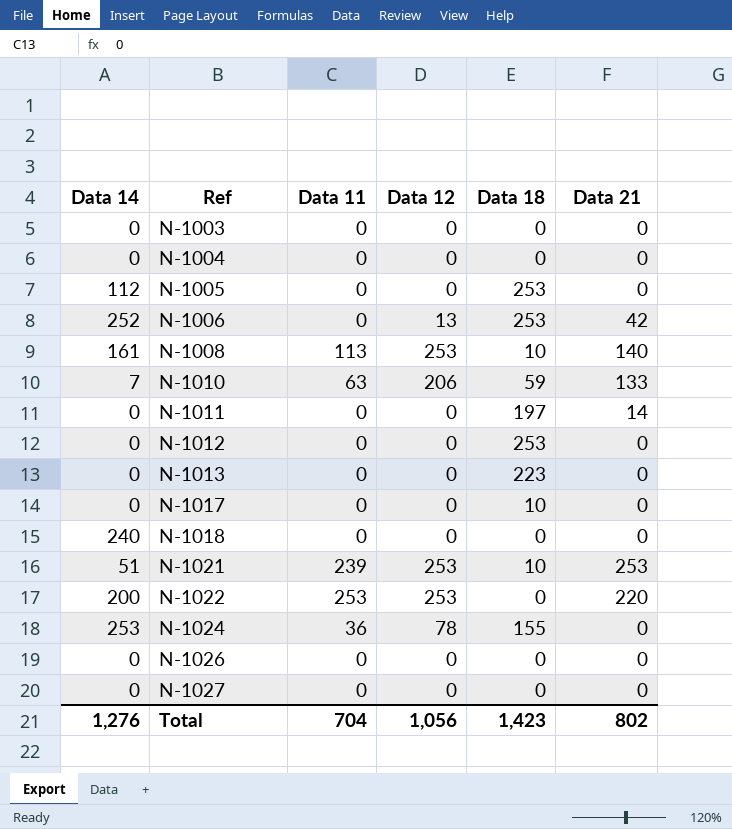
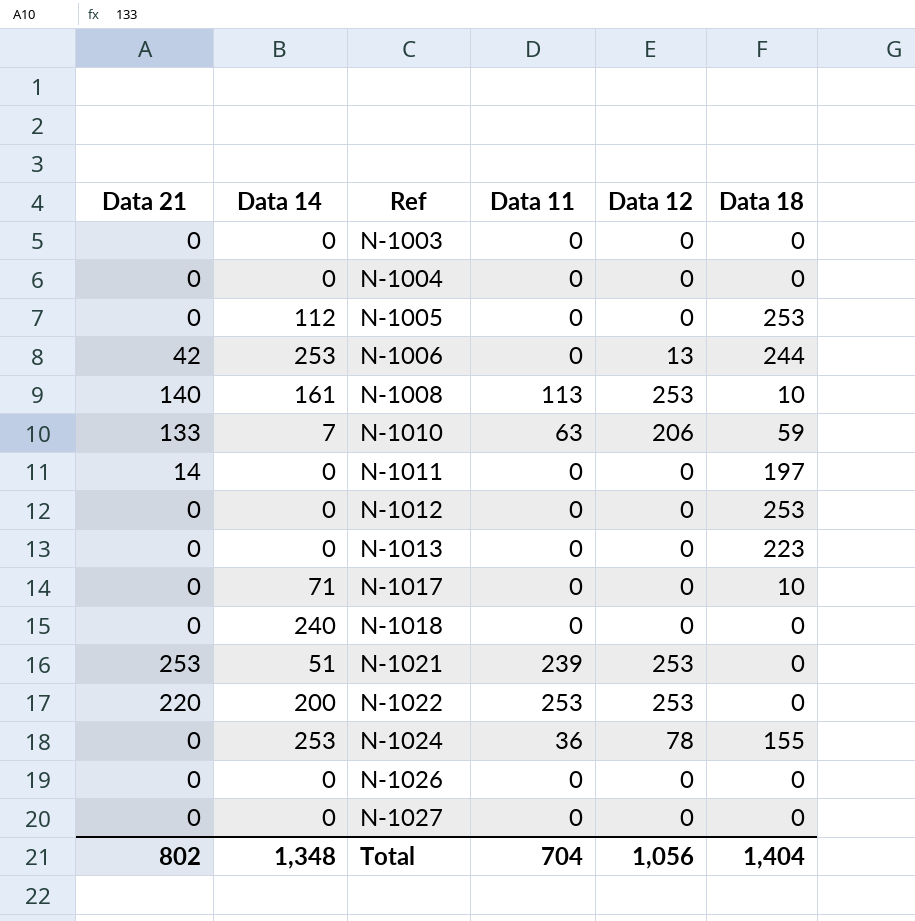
column Data 21 | position: 6 -> 1
N-1006 | Data 14: 252 -> 253
N-1006 | Data 18: 253 -> 244
N-1017 | Data 14: 0 -> 71
N-1021 | Data 18: 10 -> 0
Total | Data 14: 1,276 -> 1,348
Total | Data 18: 1,423 -> 1,404

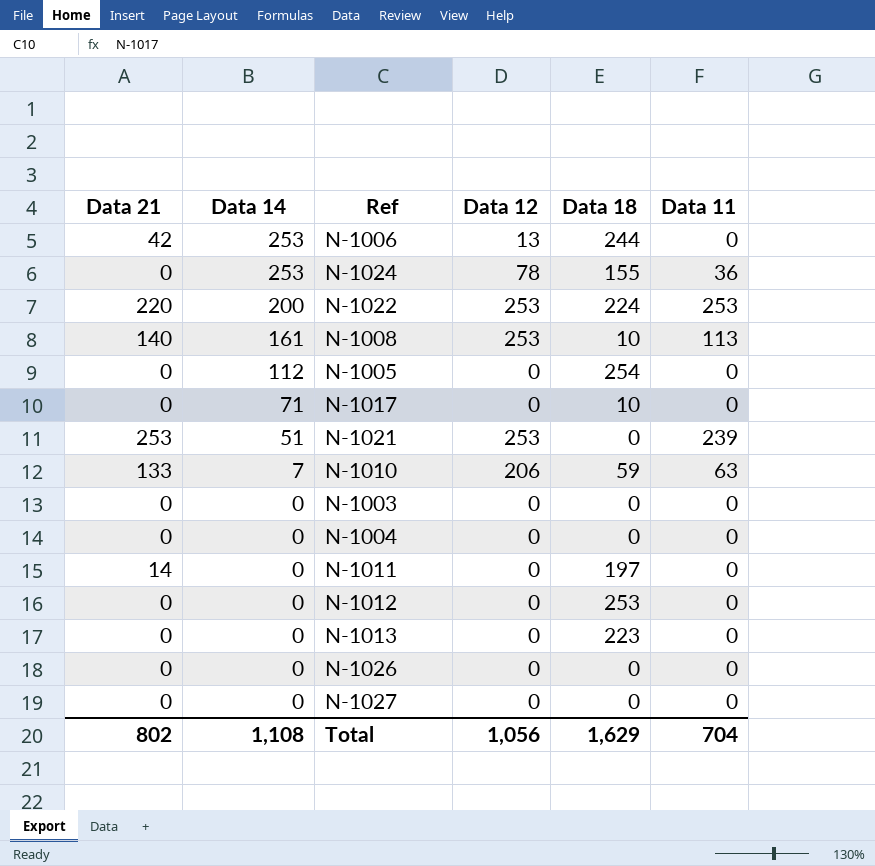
row order: Ref ascending -> Data 14 descending
column Data 11 | position: 4 -> 6
row N-1018: 0 | 240 | 0 | 0 | 0 -> none
N-1022 | Data 18: 0 -> 224
N-1005 | Data 18: 253 -> 254
Total | Data 14: 1,348 -> 1,108
Total | Data 18: 1,404 -> 1,629

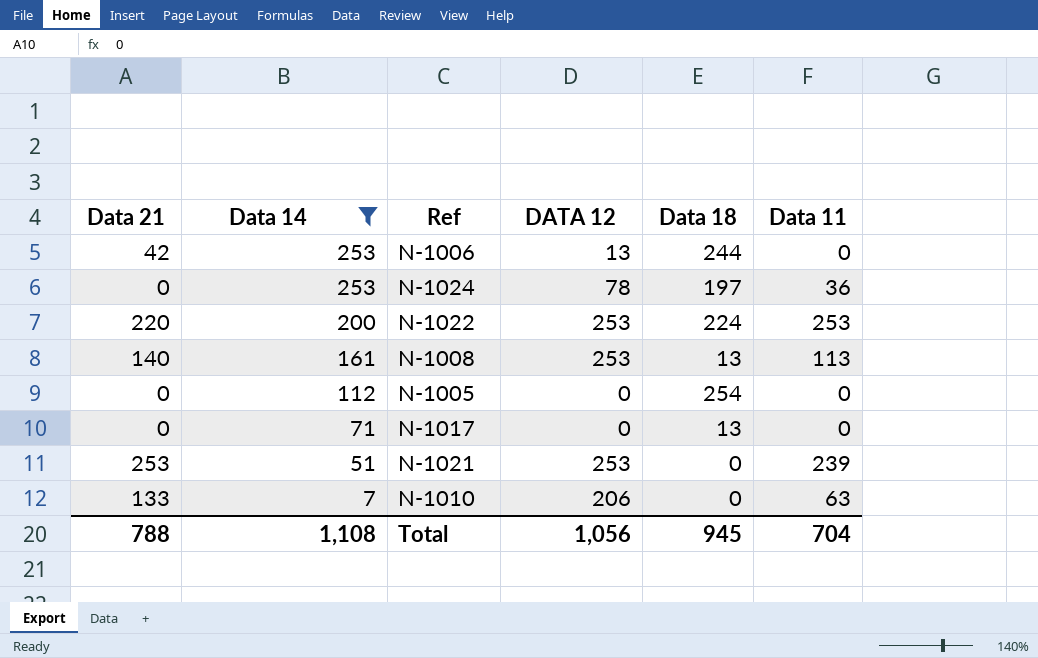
filter: none -> Data 14 != 0
column name: Data 12 -> DATA 12
N-1024 | Data 18: 155 -> 197
N-1008 | Data 18: 10 -> 13
N-1017 | Data 18: 10 -> 13
N-1010 | Data 18: 59 -> 0
Total | Data 21: 802 -> 788
Total | Data 18: 1,629 -> 945

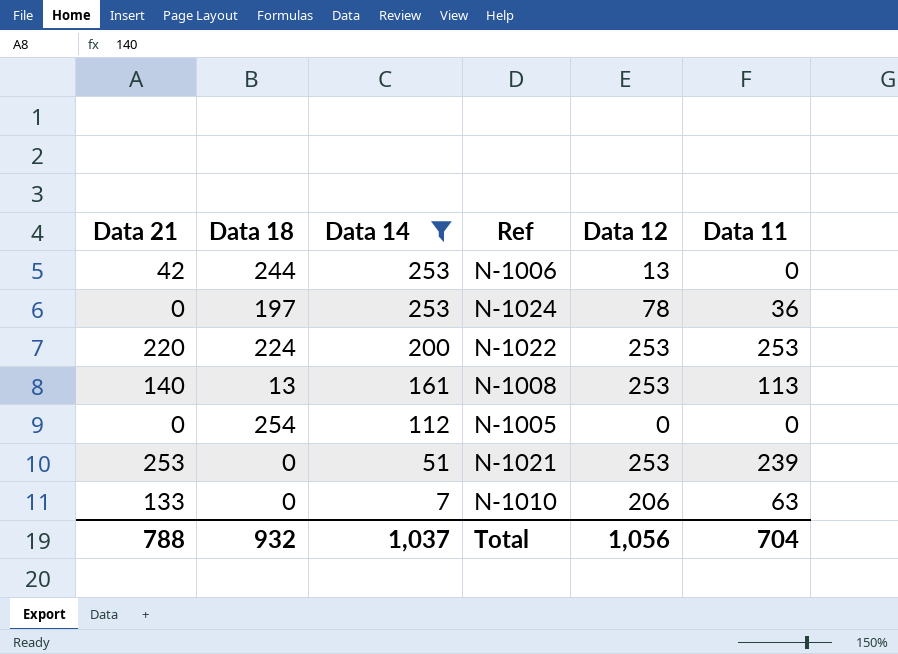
column Data 18 | position: 5 -> 2
column name: DATA 12 -> Data 12
row N-1017: 0 | 71 | 0 | 13 | 0 -> none
Total | Data 18: 945 -> 932
Total | Data 14: 1,108 -> 1,037

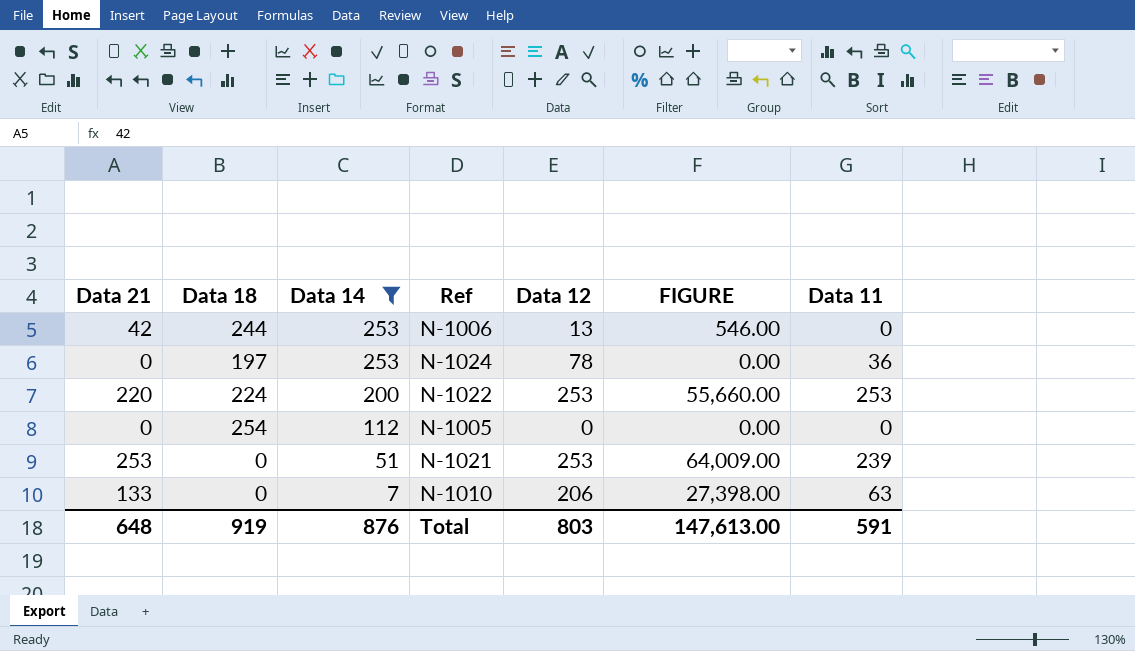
column FIGURE | formula: none -> [Data 21] * [Data 12]
row N-1008: 140 | 13 | 161 | 253 | 113 -> none
Total | Data 21: 788 -> 648
Total | Data 18: 932 -> 919
Total | Data 14: 1,037 -> 876
Total | Data 12: 1,056 -> 803
Total | Data 11: 704 -> 591

